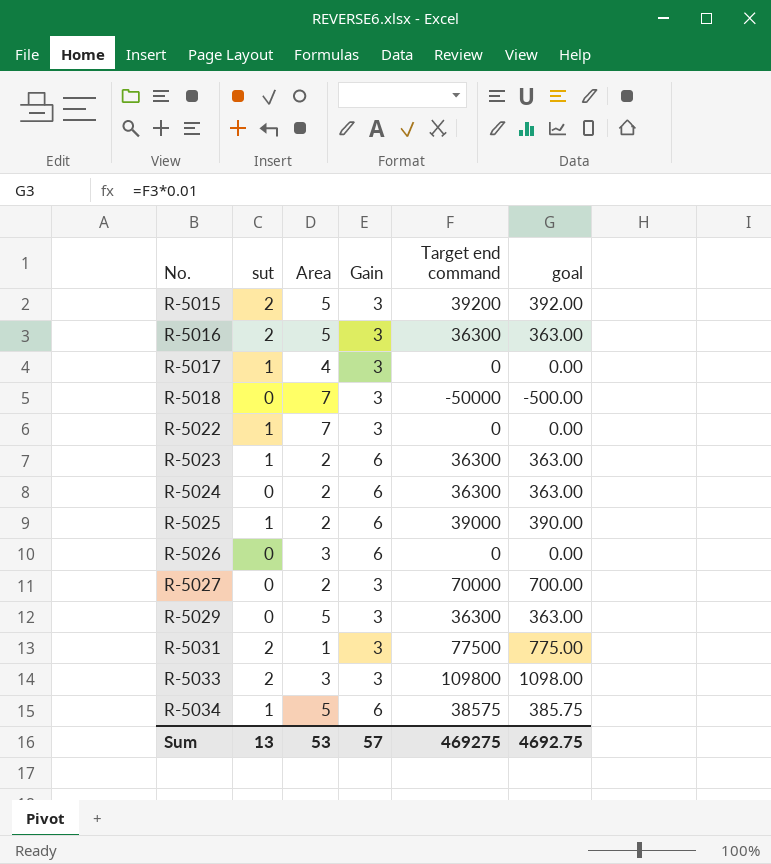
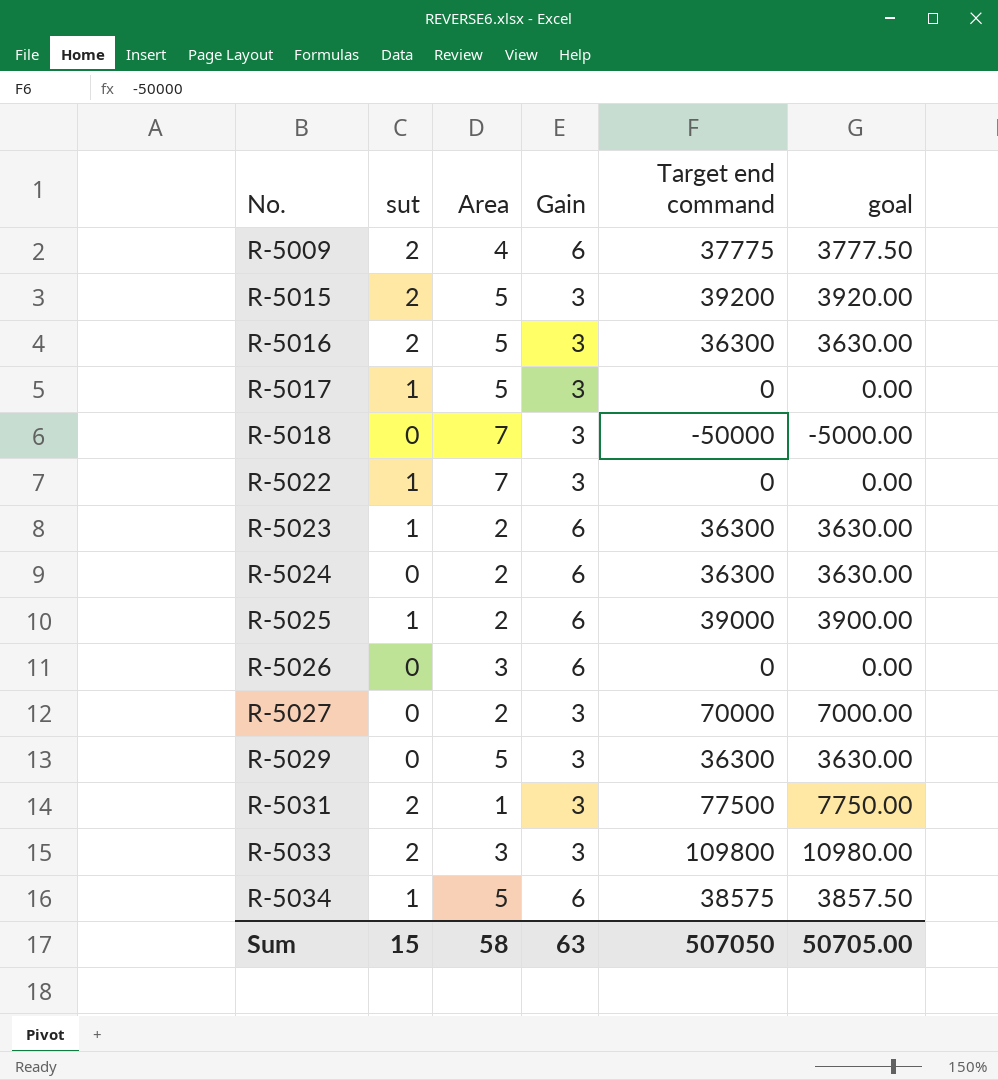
column goal | formula: [Target end command] * 0.01 -> [Target end command] * 0.1
row R-5009: none -> 2 | 4 | 6 | 37775 | 3777.50
R-5017 | Area: 4 -> 5
Sum | sut: 13 -> 15
Sum | Area: 53 -> 58
Sum | Gain: 57 -> 63
Sum | Target end command: 469275 -> 507050
Sum | goal: 4692.75 -> 50705.00

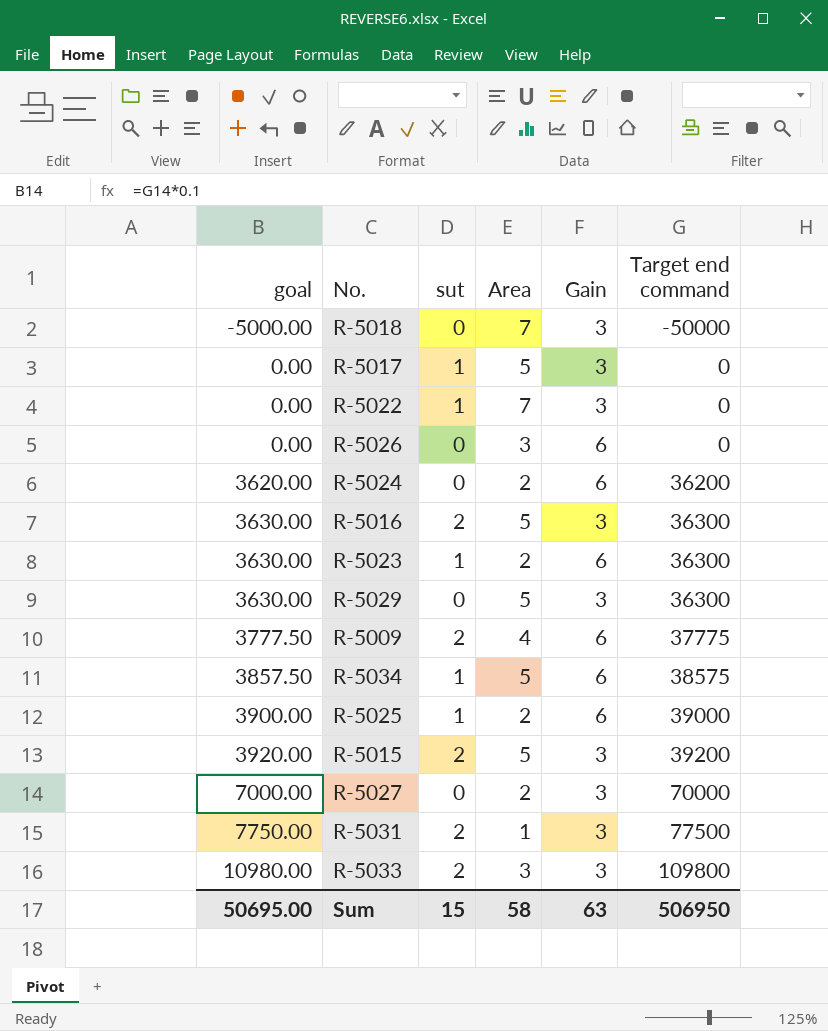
row order: No. ascending -> goal ascending
column goal | position: 6 -> 1
R-5024 | goal: 3630.00 -> 3620.00
R-5024 | Target end command: 36300 -> 36200
Sum | goal: 50705.00 -> 50695.00
Sum | Target end command: 507050 -> 506950

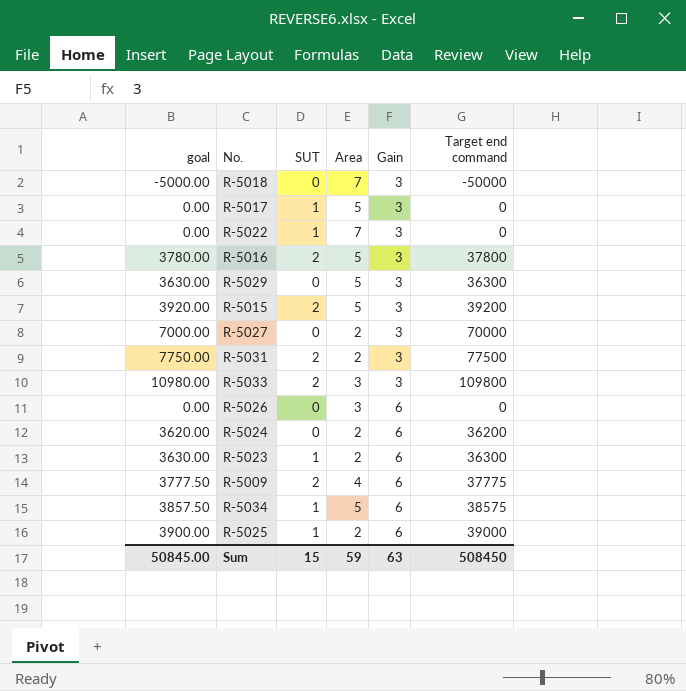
row order: goal ascending -> Gain ascending
column name: sut -> SUT
R-5016 | goal: 3630.00 -> 3780.00
R-5016 | Target end command: 36300 -> 37800
R-5031 | Area: 1 -> 2
Sum | goal: 50695.00 -> 50845.00
Sum | Area: 58 -> 59
Sum | Target end command: 506950 -> 508450

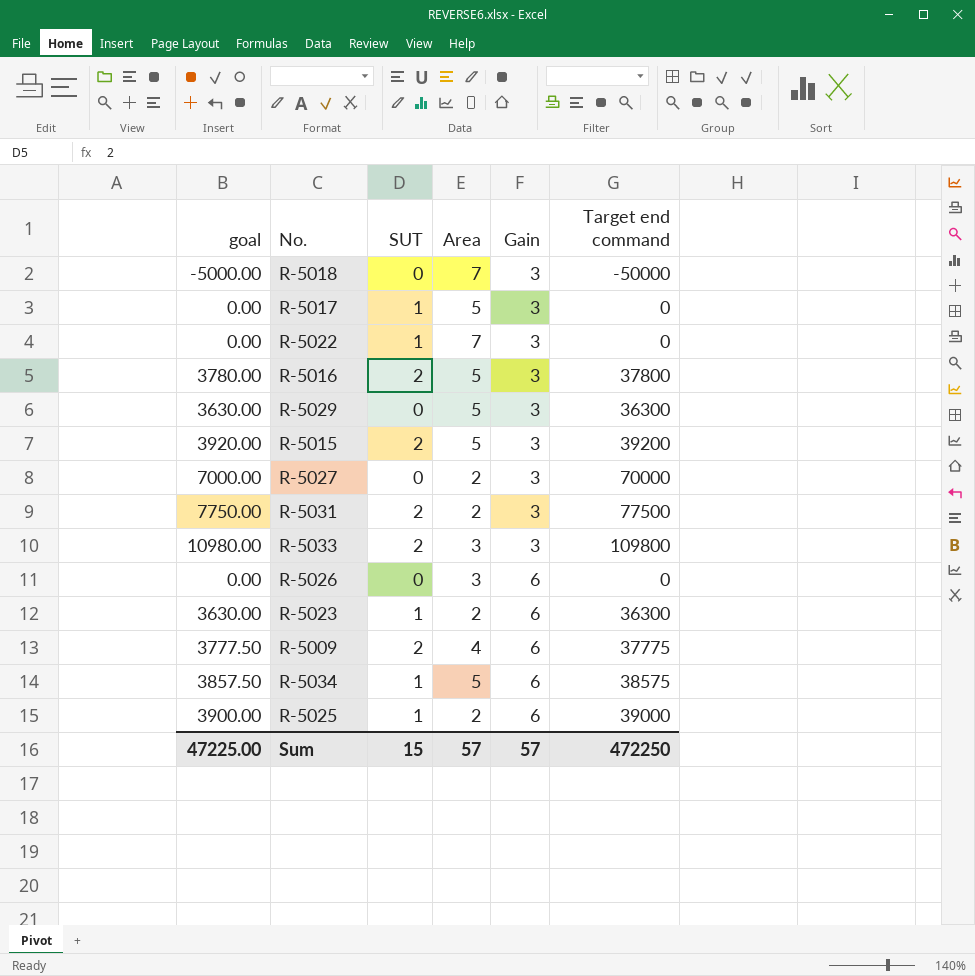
row R-5024: 3620.00 | 0 | 2 | 6 | 36200 -> none
Sum | goal: 50845.00 -> 47225.00
Sum | Area: 59 -> 57
Sum | Gain: 63 -> 57
Sum | Target end command: 508450 -> 472250

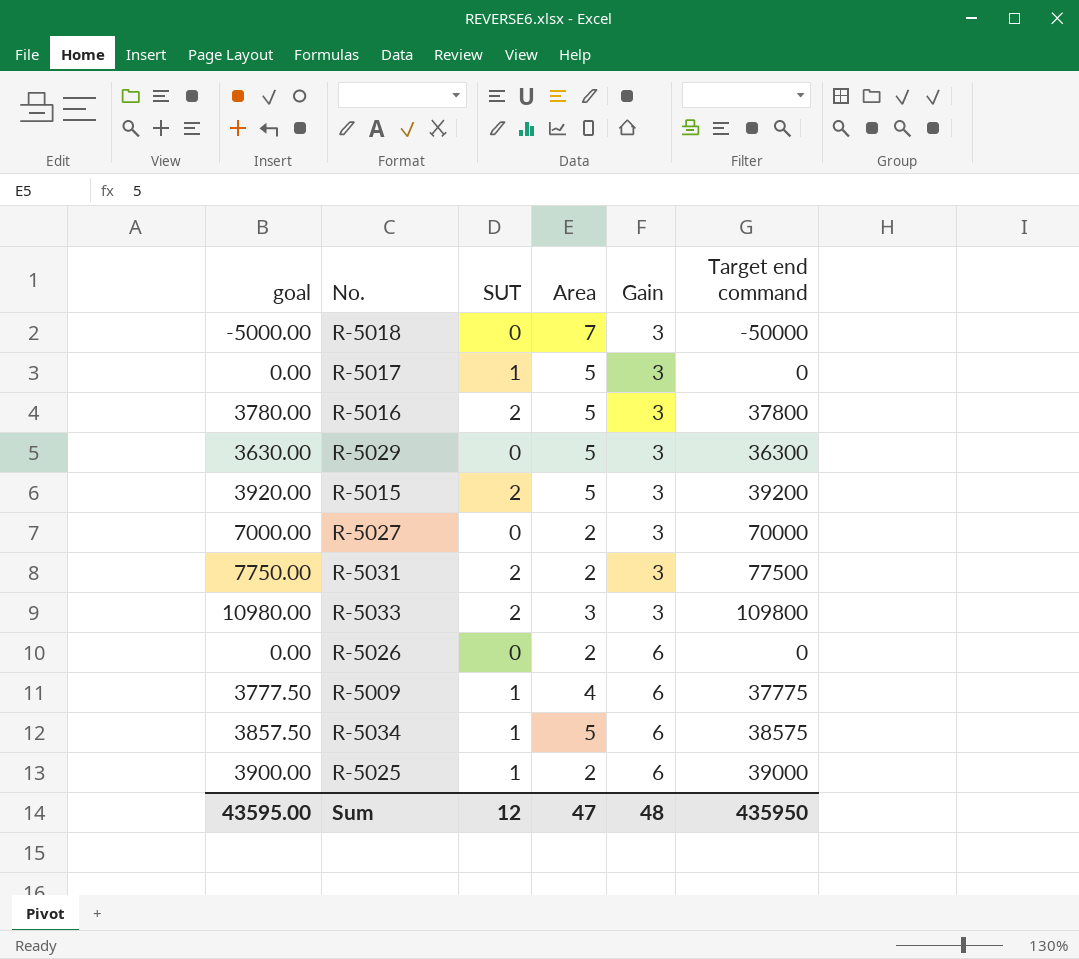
row R-5022: 0.00 | 1 | 7 | 3 | 0 -> none
row R-5023: 3630.00 | 1 | 2 | 6 | 36300 -> none
R-5026 | Area: 3 -> 2
R-5009 | SUT: 2 -> 1
Sum | goal: 47225.00 -> 43595.00
Sum | SUT: 15 -> 12
Sum | Area: 57 -> 47
Sum | Gain: 57 -> 48
Sum | Target end command: 472250 -> 435950

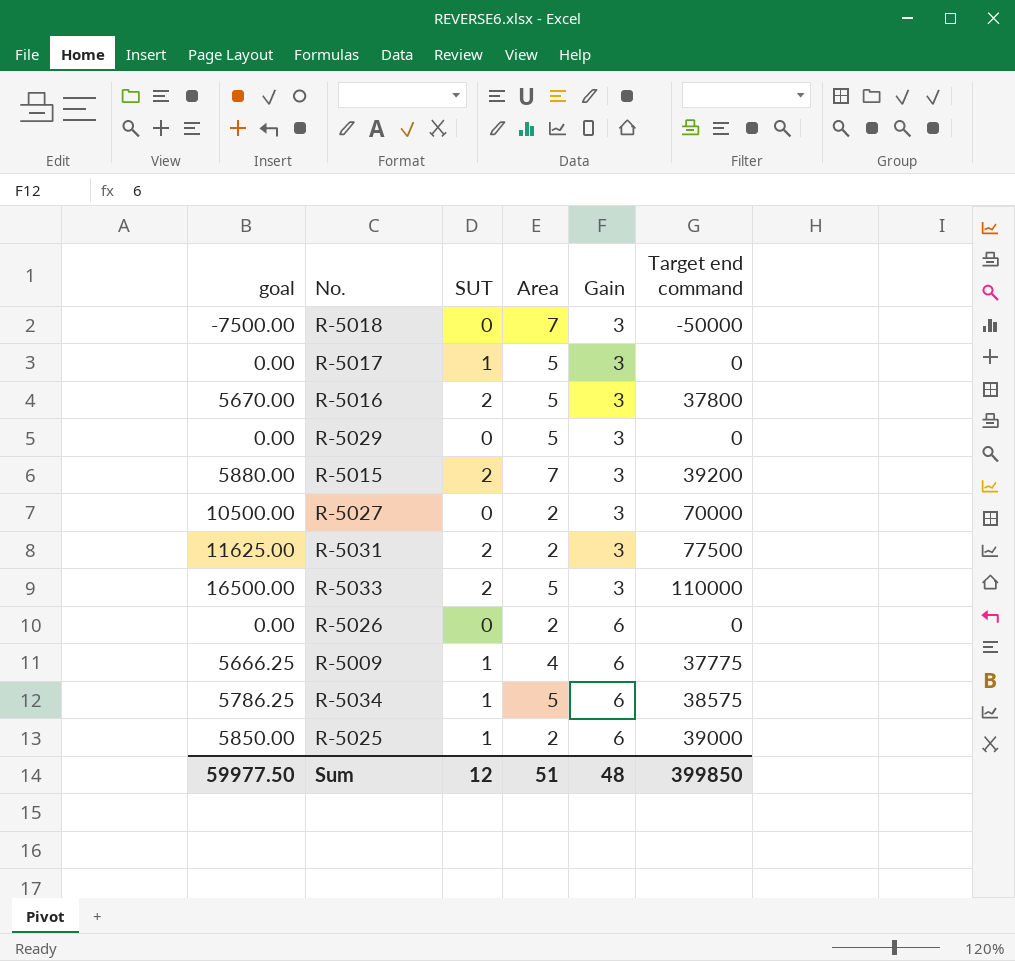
column goal | formula: [Target end command] * 0.1 -> [Target end command] * 0.15
R-5029 | Target end command: 36300 -> 0
R-5015 | Area: 5 -> 7
R-5033 | Area: 3 -> 5
R-5033 | Target end command: 109800 -> 110000
Sum | goal: 43595.00 -> 59977.50
Sum | Area: 47 -> 51
Sum | Target end command: 435950 -> 399850

